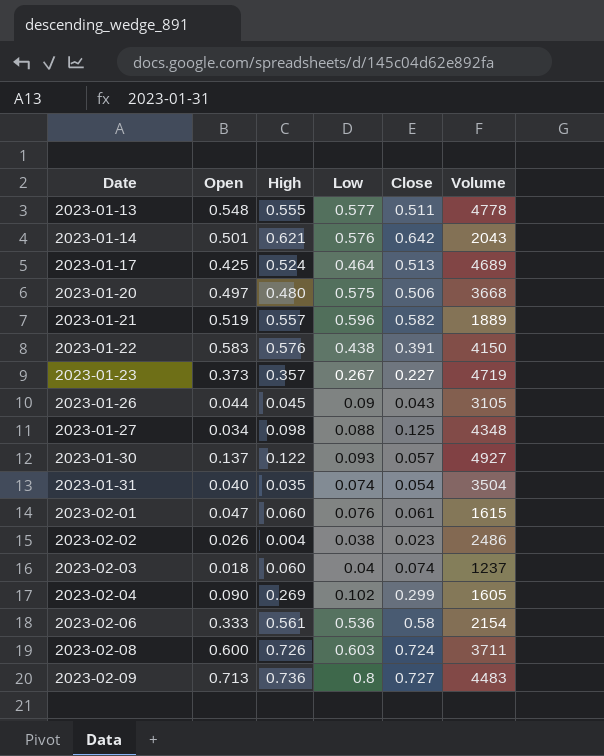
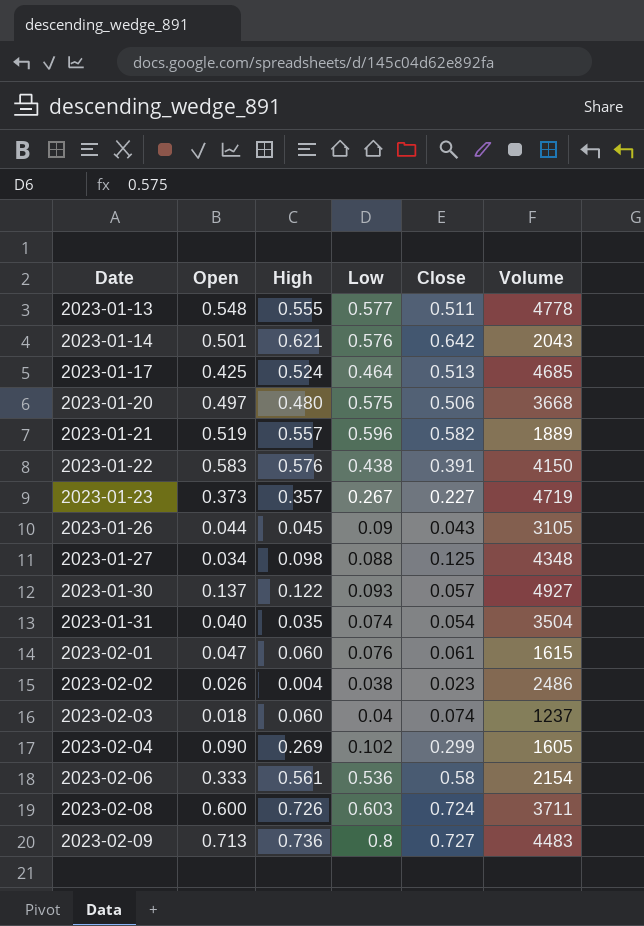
2023-01-17 | Volume: 4689 -> 4685

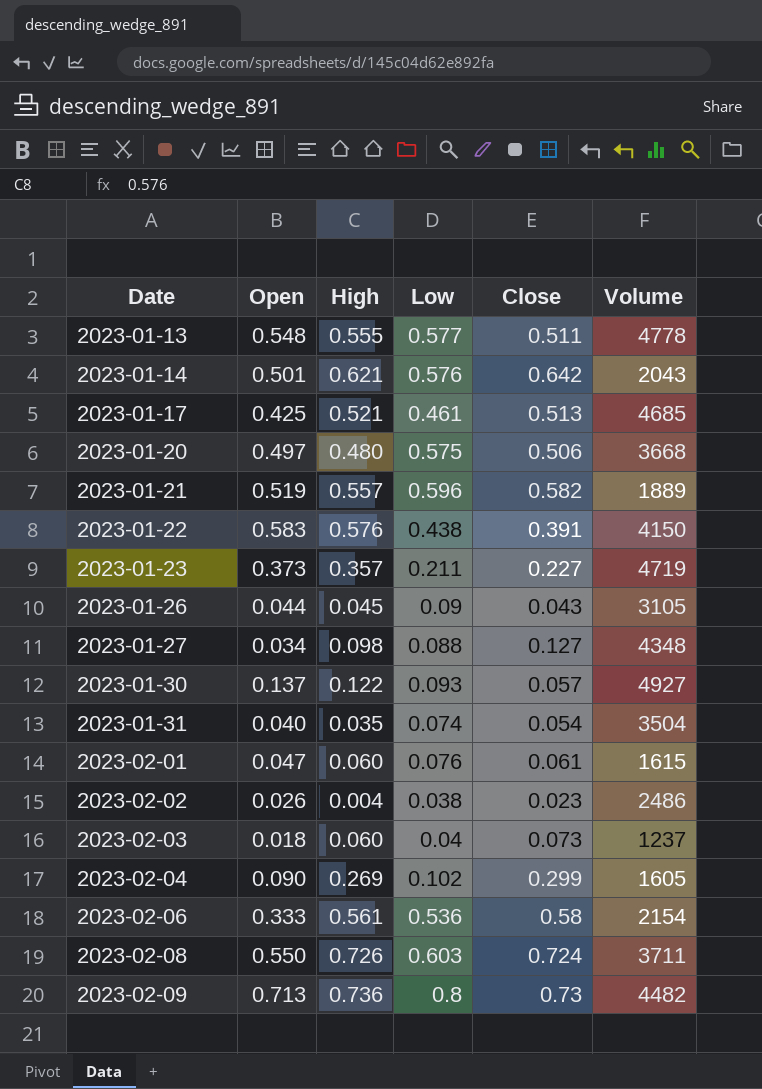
2023-01-17 | High: 0.524 -> 0.521
2023-01-17 | Low: 0.464 -> 0.461
2023-01-23 | Low: 0.267 -> 0.211
2023-01-27 | Close: 0.125 -> 0.127
2023-02-03 | Close: 0.074 -> 0.073
2023-02-08 | Open: 0.600 -> 0.550
2023-02-09 | Close: 0.727 -> 0.73
2023-02-09 | Volume: 4483 -> 4482

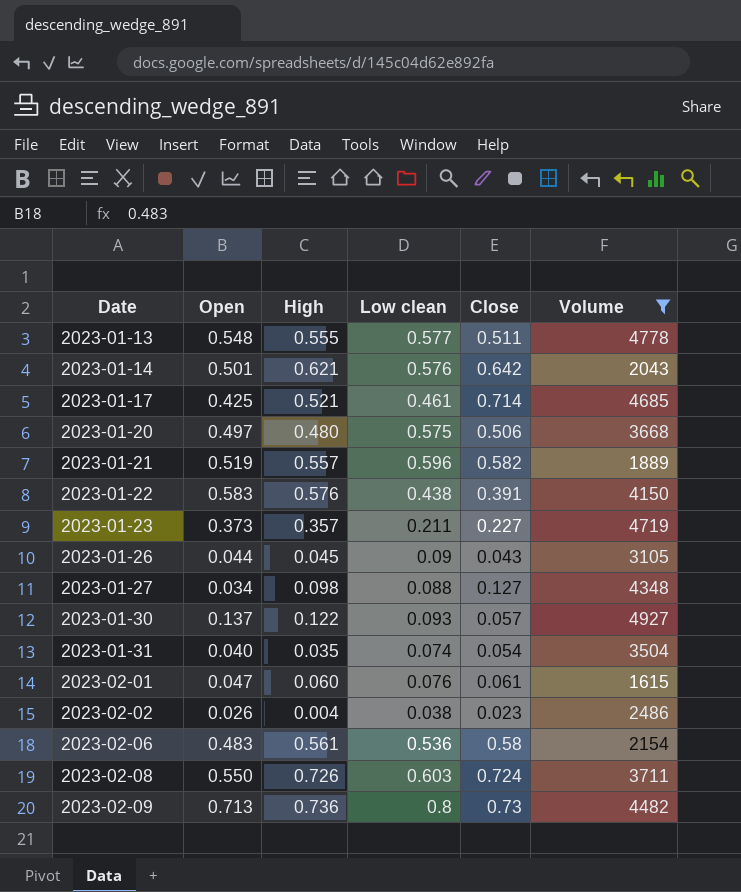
filter: none -> Volume >= 1615
column name: Low -> Low clean
2023-01-17 | Close: 0.513 -> 0.714
2023-02-06 | Open: 0.333 -> 0.483

